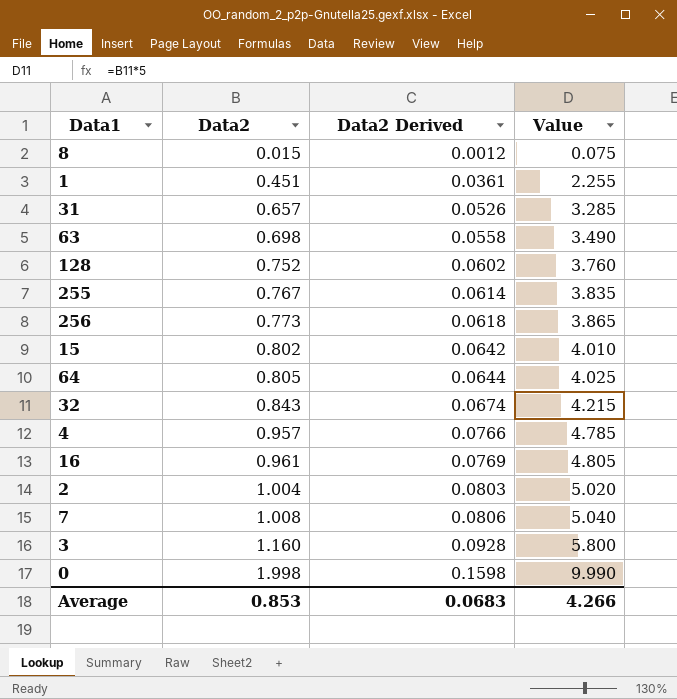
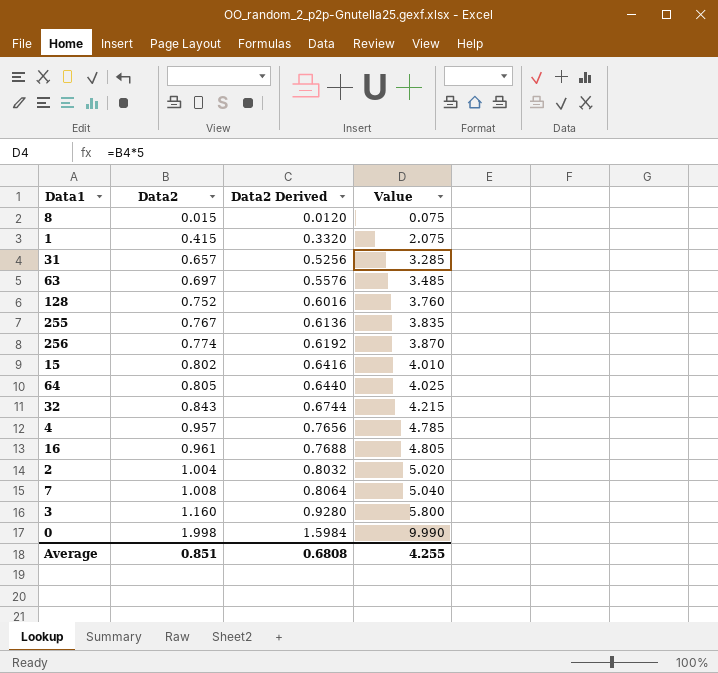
column Data2 Derived | formula: [Data2] * 0.08 -> [Data2] * 0.8
1 | Data2: 0.451 -> 0.415
1 | Value: 2.255 -> 2.075
63 | Data2: 0.698 -> 0.697
63 | Value: 3.490 -> 3.485
256 | Data2: 0.773 -> 0.774
256 | Value: 3.865 -> 3.870
Average | Data2: 0.853 -> 0.851
Average | Data2 Derived: 0.0683 -> 0.6808
Average | Value: 4.266 -> 4.255

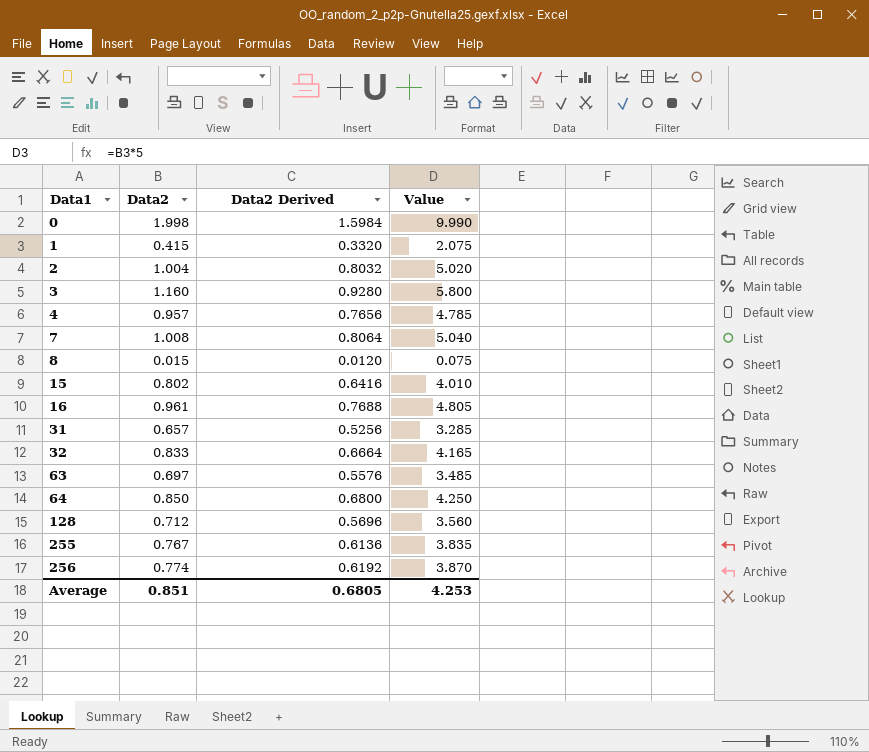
row order: Data2 ascending -> Data1 ascending
32 | Data2: 0.843 -> 0.833
32 | Data2 Derived: 0.6744 -> 0.6664
32 | Value: 4.215 -> 4.165
64 | Data2: 0.805 -> 0.850
64 | Data2 Derived: 0.6440 -> 0.6800
64 | Value: 4.025 -> 4.250
128 | Data2: 0.752 -> 0.712
128 | Data2 Derived: 0.6016 -> 0.5696
128 | Value: 3.760 -> 3.560
Average | Data2 Derived: 0.6808 -> 0.6805
Average | Value: 4.255 -> 4.253

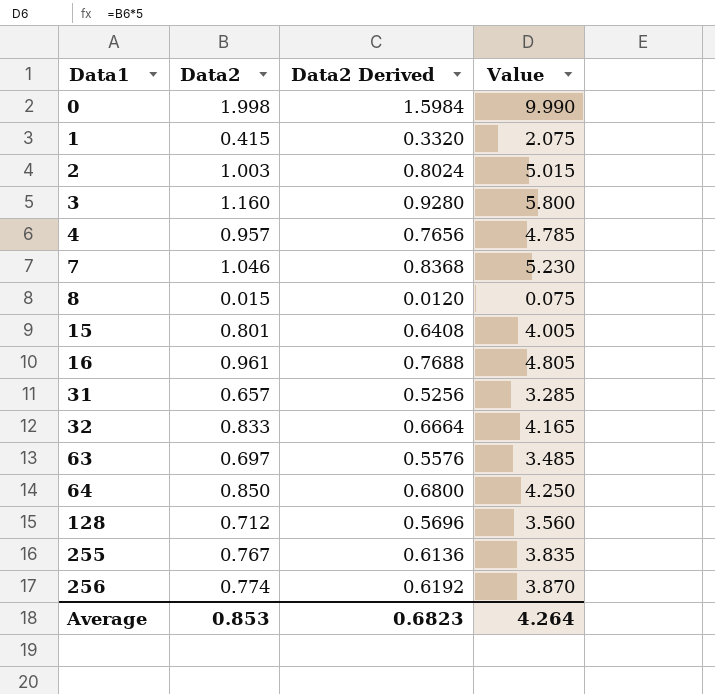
2 | Data2: 1.004 -> 1.003
2 | Data2 Derived: 0.8032 -> 0.8024
2 | Value: 5.020 -> 5.015
7 | Data2: 1.008 -> 1.046
7 | Data2 Derived: 0.8064 -> 0.8368
7 | Value: 5.040 -> 5.230
15 | Data2: 0.802 -> 0.801
15 | Data2 Derived: 0.6416 -> 0.6408
15 | Value: 4.010 -> 4.005
Average | Data2: 0.851 -> 0.853
Average | Data2 Derived: 0.6805 -> 0.6823
Average | Value: 4.253 -> 4.264

